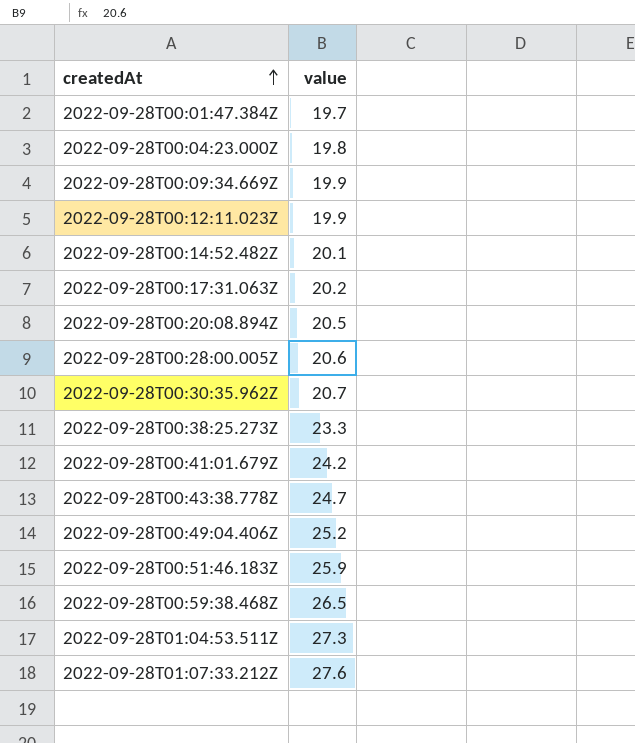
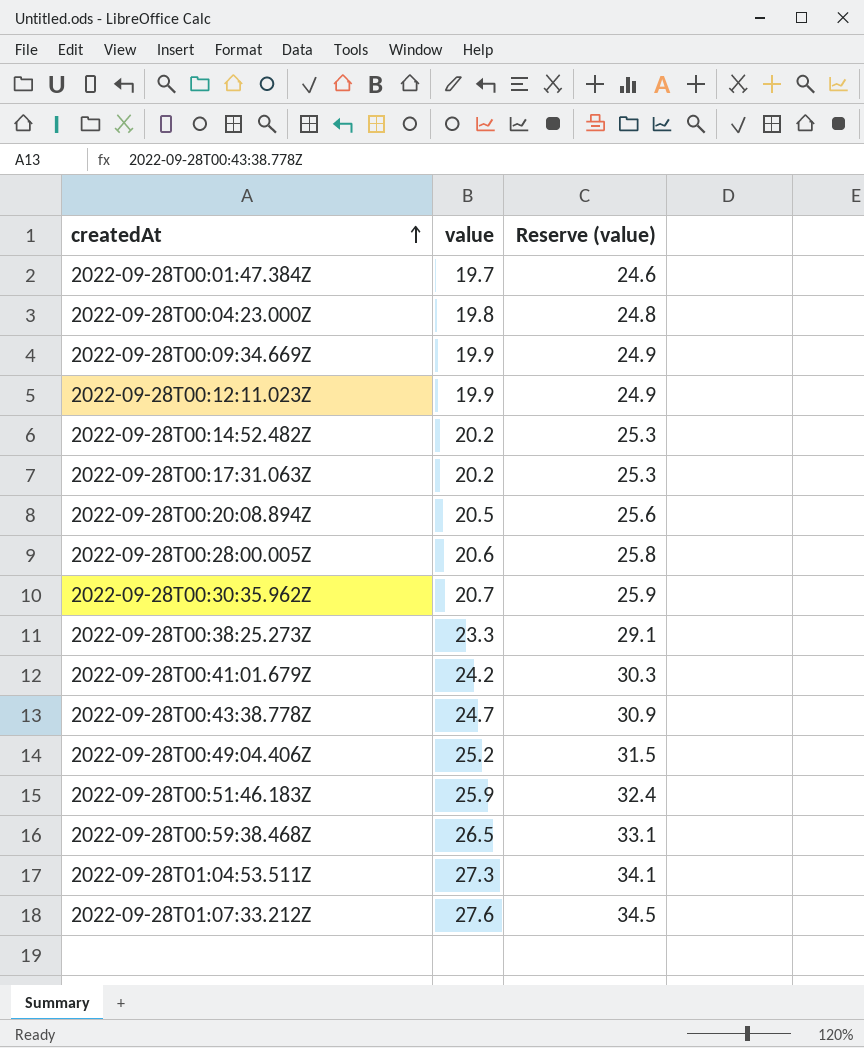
column Reserve (value) | formula: none -> [value] * 1.25
2022-09-28T00:14:52.482Z | value: 20.1 -> 20.2

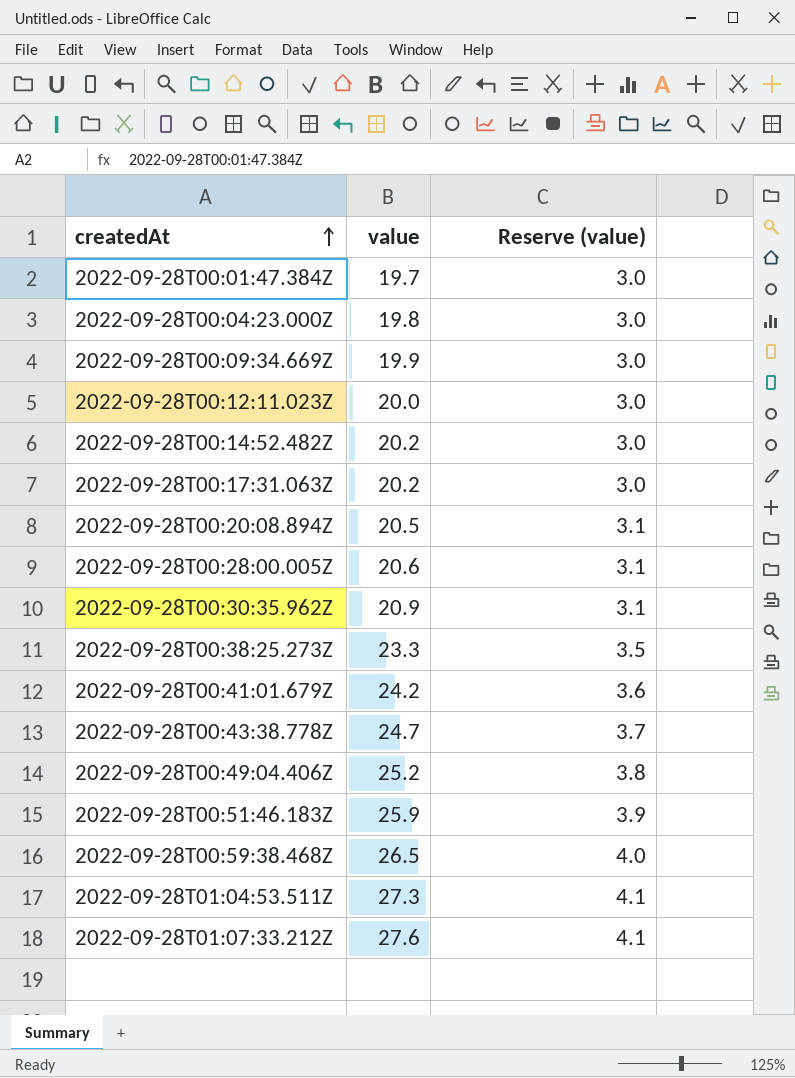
column Reserve (value) | formula: [value] * 1.25 -> [value] * 0.15
2022-09-28T00:12:11.023Z | value: 19.9 -> 20.0
2022-09-28T00:30:35.962Z | value: 20.7 -> 20.9

